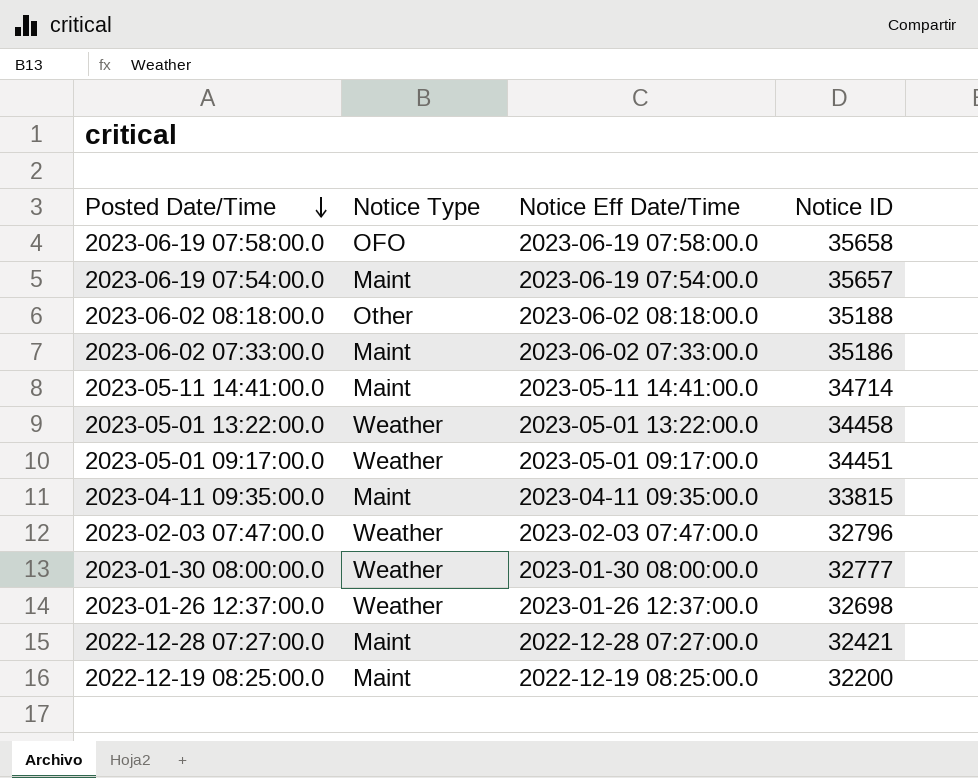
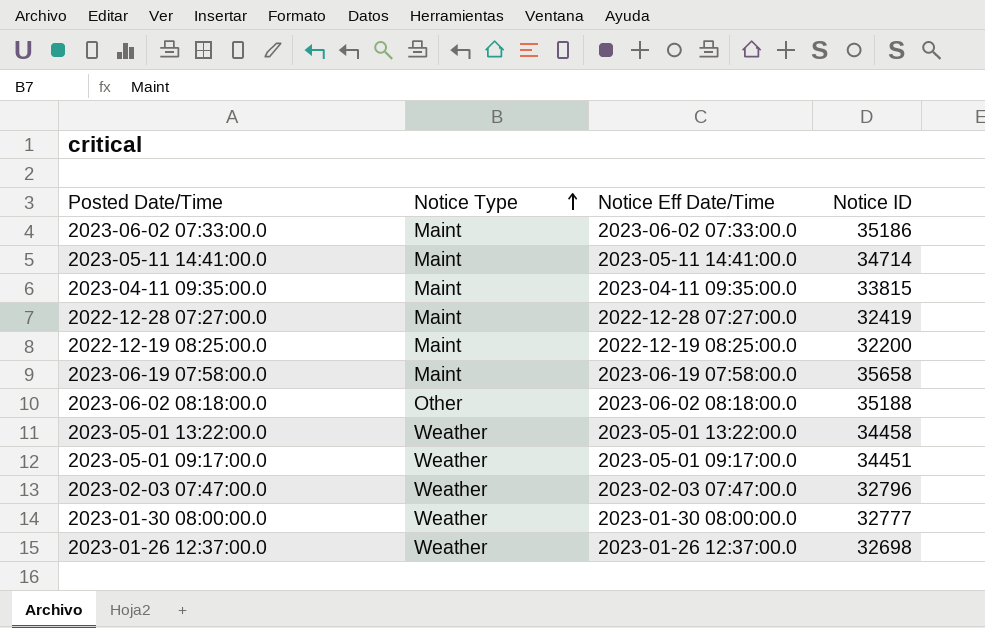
row order: Posted Date/Time descending -> Notice Type ascending
row 2023-06-19 07:54:00.0: Maint | 2023-06-19 07:54:00.0 | 35657 -> none
2022-12-28 07:27:00.0 | Notice ID: 32421 -> 32419
2023-06-19 07:58:00.0 | Notice Type: OFO -> Maint

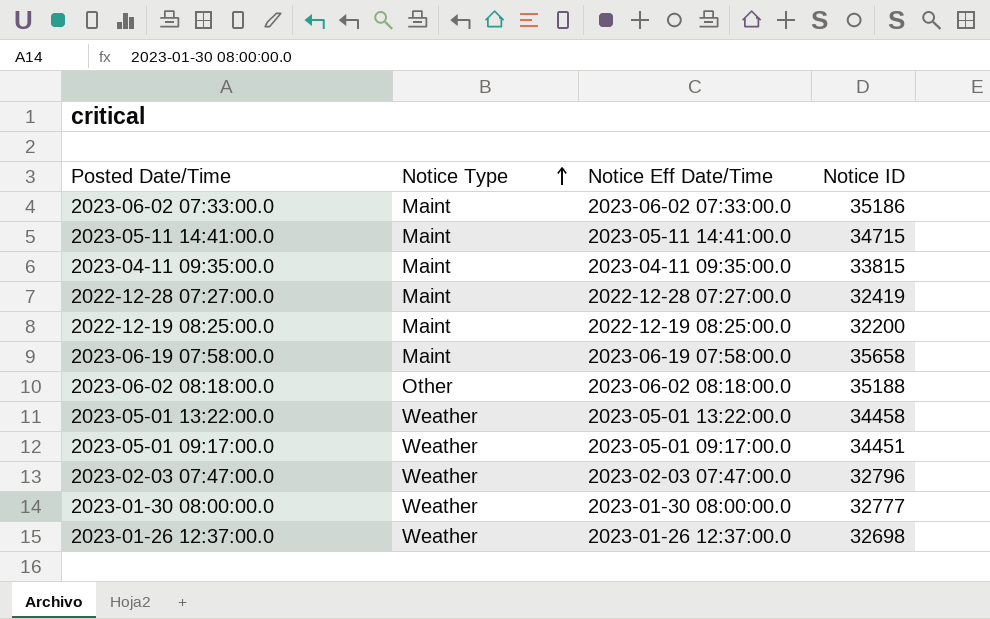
2023-05-11 14:41:00.0 | Notice ID: 34714 -> 34715

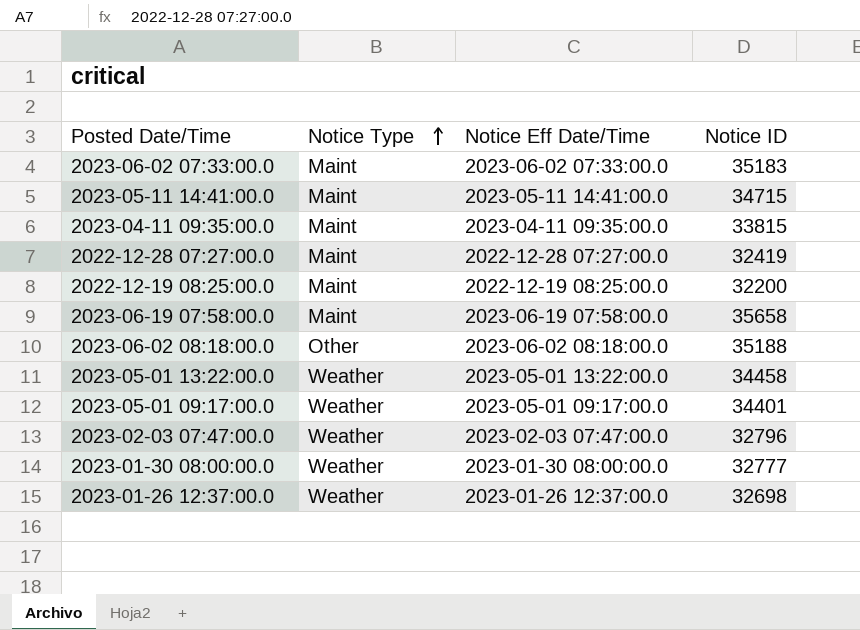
2023-06-02 07:33:00.0 | Notice ID: 35186 -> 35183
2023-05-01 09:17:00.0 | Notice ID: 34451 -> 34401

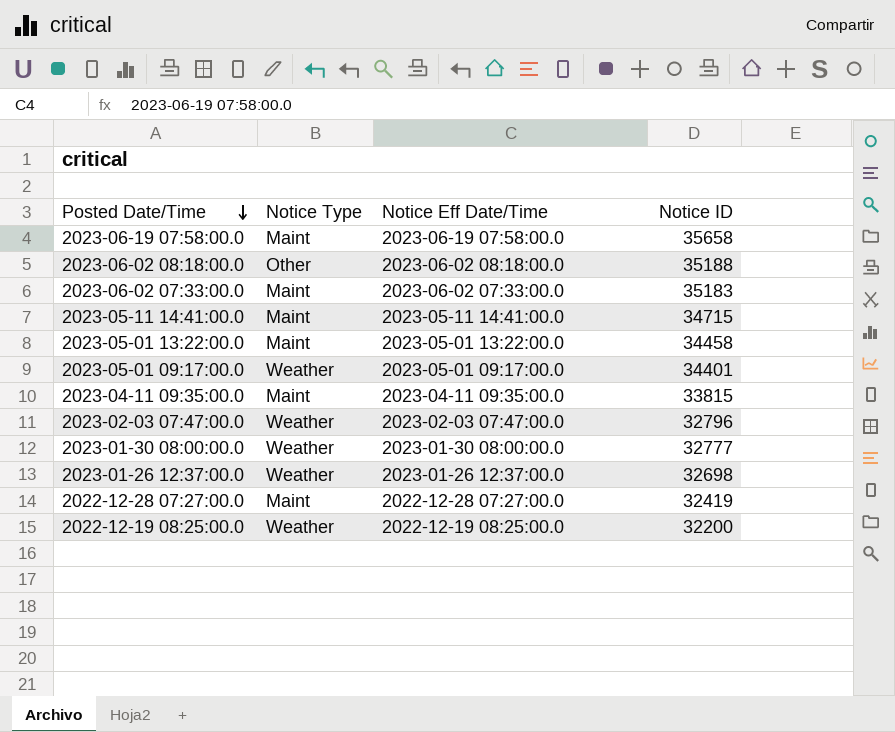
row order: Notice Type ascending -> Posted Date/Time descending
2023-05-01 13:22:00.0 | Notice Type: Weather -> Maint
2022-12-19 08:25:00.0 | Notice Type: Maint -> Weather

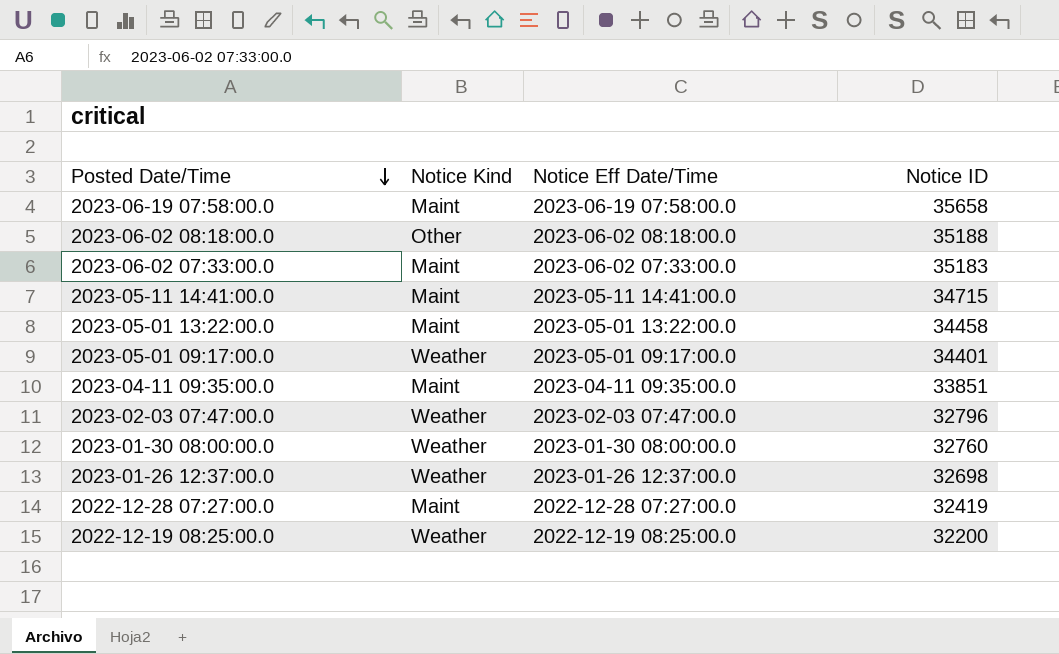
column name: Notice Type -> Notice Kind
2023-04-11 09:35:00.0 | Notice ID: 33815 -> 33851
2023-01-30 08:00:00.0 | Notice ID: 32777 -> 32760

